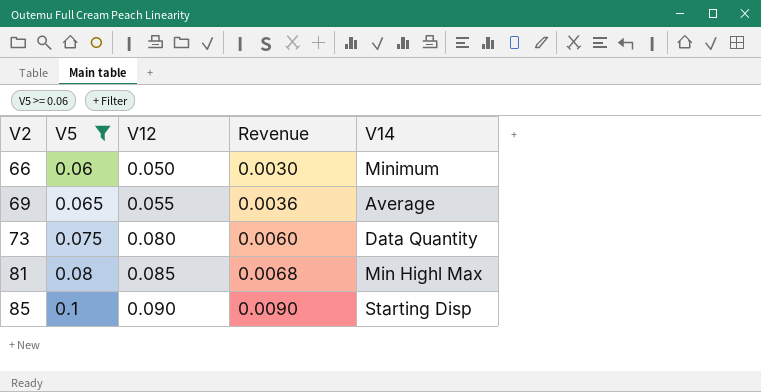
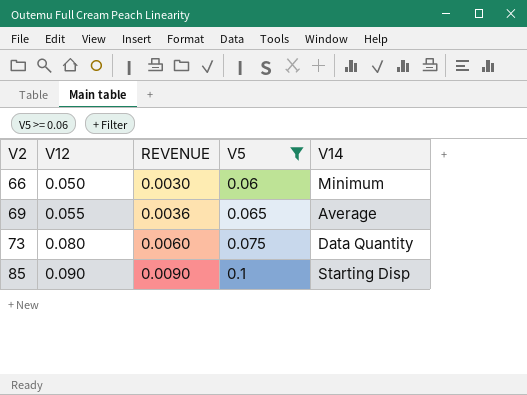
column name: Revenue -> REVENUE
column V5 | position: 2 -> 4
row 81: 0.08 | 0.085 | 0.0068 | Min Highl Max -> none

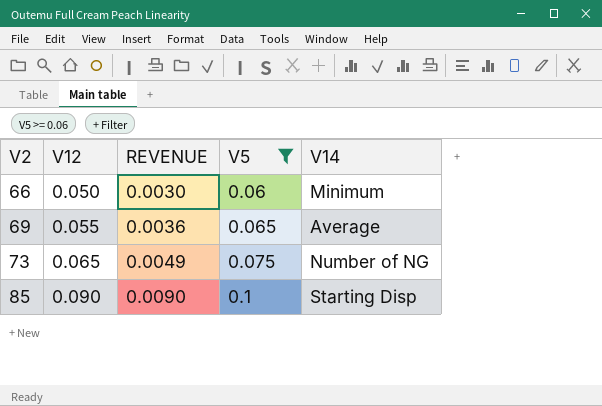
73 | V12: 0.080 -> 0.065
73 | REVENUE: 0.0060 -> 0.0049
73 | V14: Data Quantity -> Number of NG

